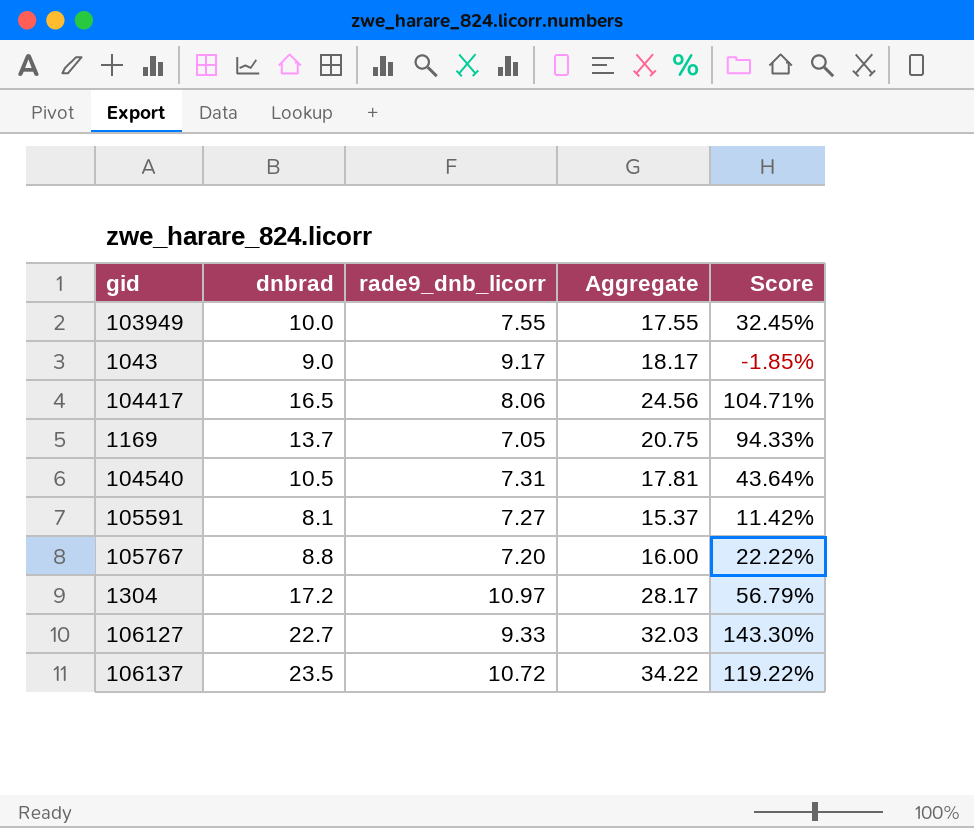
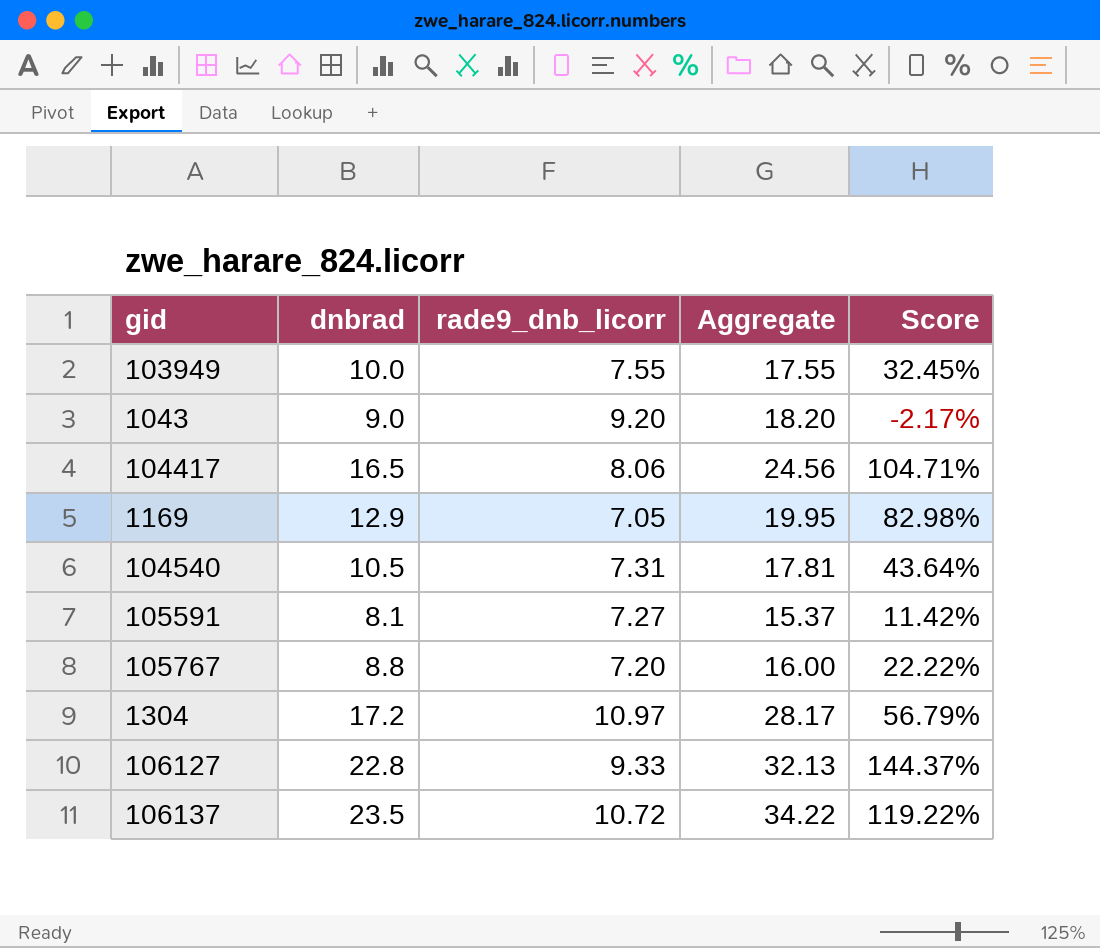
1043 | rade9_dnb_licorr: 9.17 -> 9.20
1043 | Aggregate: 18.17 -> 18.20
1043 | Score: -1.85% -> -2.17%
1169 | dnbrad: 13.7 -> 12.9
1169 | Aggregate: 20.75 -> 19.95
1169 | Score: 94.33% -> 82.98%
106127 | dnbrad: 22.7 -> 22.8
106127 | Aggregate: 32.03 -> 32.13
106127 | Score: 143.30% -> 144.37%

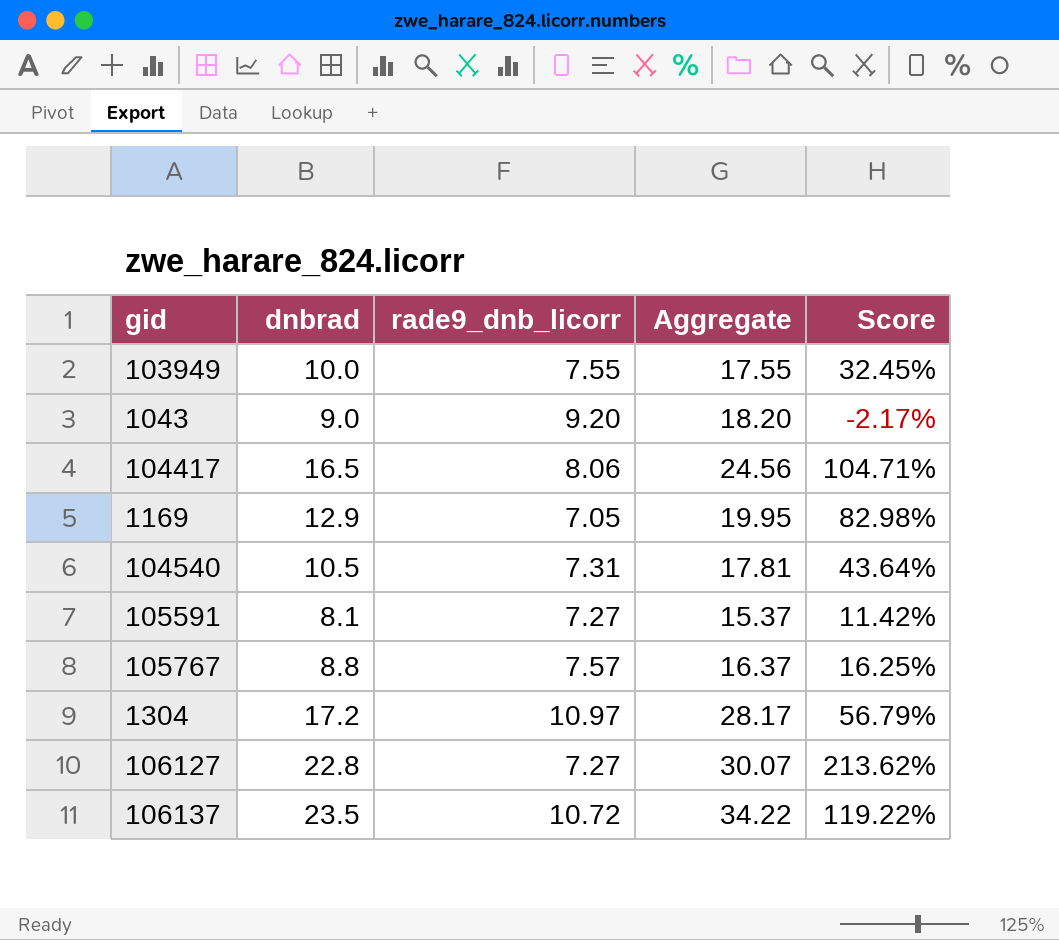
105767 | rade9_dnb_licorr: 7.20 -> 7.57
105767 | Aggregate: 16.00 -> 16.37
105767 | Score: 22.22% -> 16.25%
106127 | rade9_dnb_licorr: 9.33 -> 7.27
106127 | Aggregate: 32.13 -> 30.07
106127 | Score: 144.37% -> 213.62%

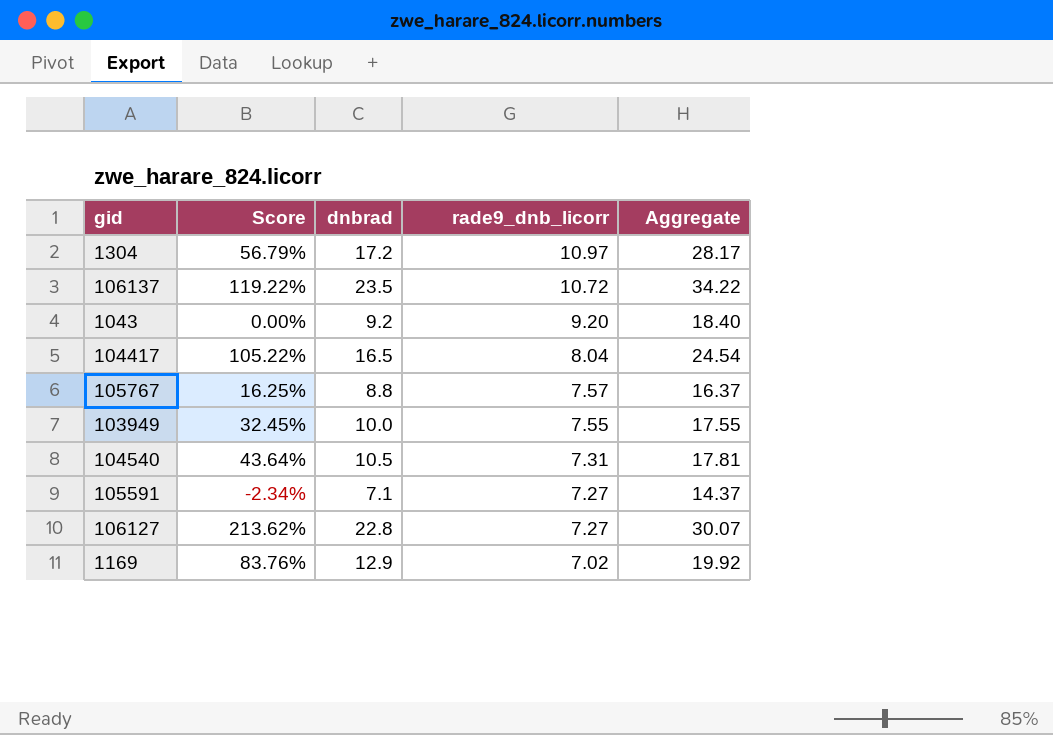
row order: none -> rade9_dnb_licorr descending
column Score | position: 5 -> 2
1043 | Score: -2.17% -> 0.00%
1043 | dnbrad: 9.0 -> 9.2
1043 | Aggregate: 18.20 -> 18.40
104417 | Score: 104.71% -> 105.22%
104417 | rade9_dnb_licorr: 8.06 -> 8.04
104417 | Aggregate: 24.56 -> 24.54
105591 | Score: 11.42% -> -2.34%
105591 | dnbrad: 8.1 -> 7.1
105591 | Aggregate: 15.37 -> 14.37
1169 | Score: 82.98% -> 83.76%
1169 | rade9_dnb_licorr: 7.05 -> 7.02
1169 | Aggregate: 19.95 -> 19.92

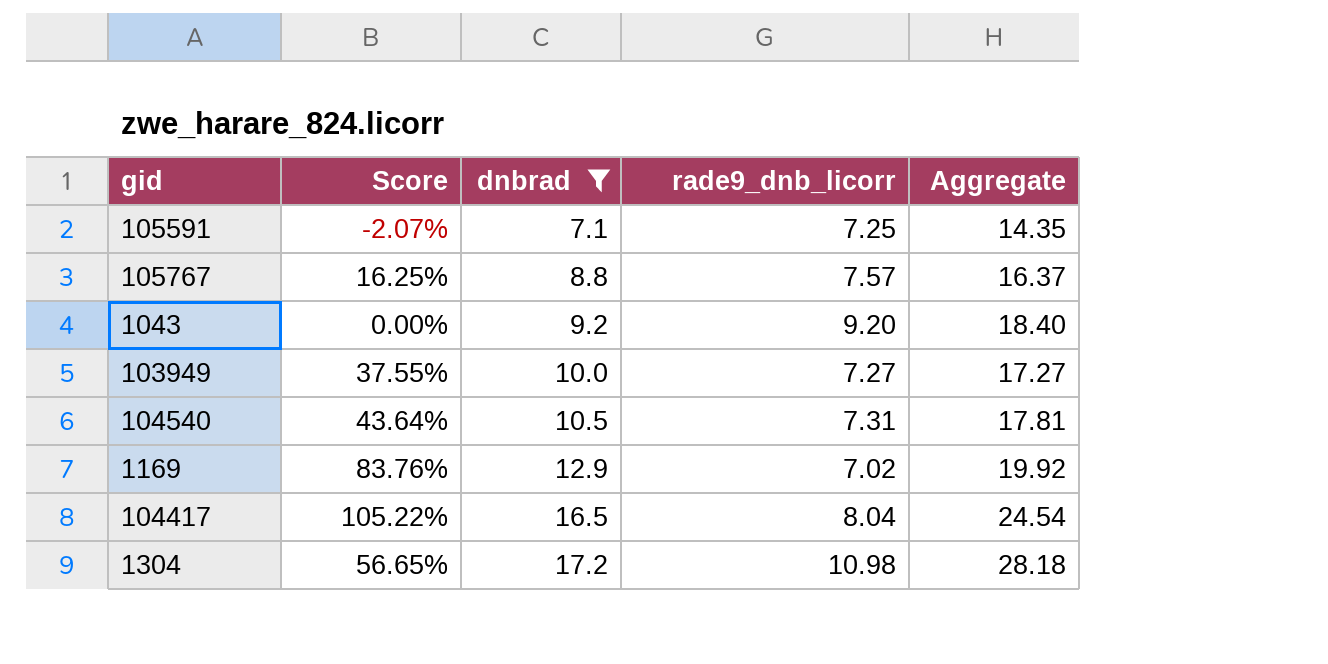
filter: none -> dnbrad <= 17.2
row order: rade9_dnb_licorr descending -> dnbrad ascending
105591 | Score: -2.34% -> -2.07%
105591 | rade9_dnb_licorr: 7.27 -> 7.25
105591 | Aggregate: 14.37 -> 14.35
103949 | Score: 32.45% -> 37.55%
103949 | rade9_dnb_licorr: 7.55 -> 7.27
103949 | Aggregate: 17.55 -> 17.27
1304 | Score: 56.79% -> 56.65%
1304 | rade9_dnb_licorr: 10.97 -> 10.98
1304 | Aggregate: 28.17 -> 28.18

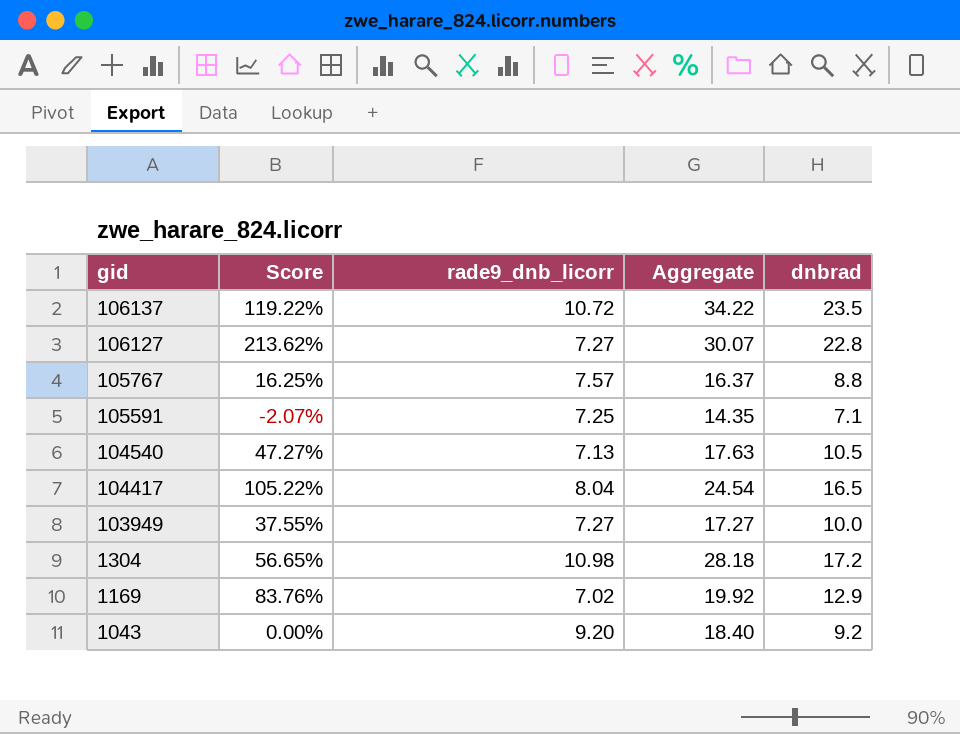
filter: dnbrad <= 17.2 -> none
row order: dnbrad ascending -> gid descending
column dnbrad | position: 3 -> 5
104540 | Score: 43.64% -> 47.27%
104540 | rade9_dnb_licorr: 7.31 -> 7.13
104540 | Aggregate: 17.81 -> 17.63

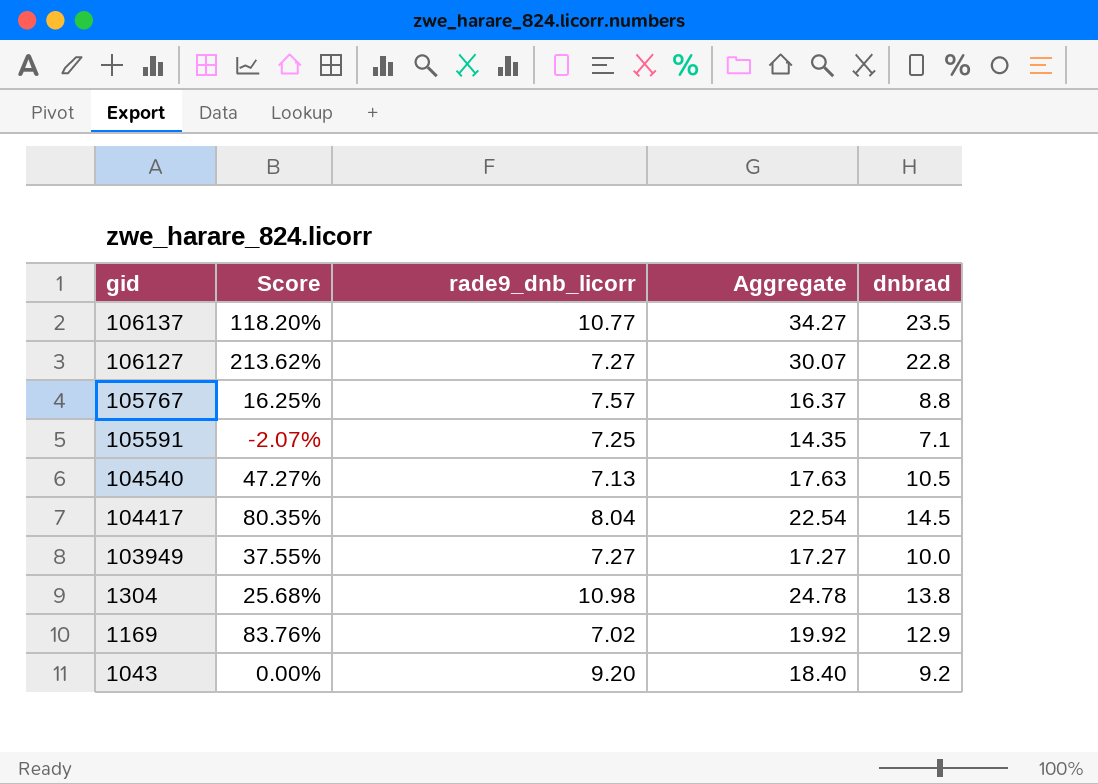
106137 | Score: 119.22% -> 118.20%
106137 | rade9_dnb_licorr: 10.72 -> 10.77
106137 | Aggregate: 34.22 -> 34.27
104417 | Score: 105.22% -> 80.35%
104417 | Aggregate: 24.54 -> 22.54
104417 | dnbrad: 16.5 -> 14.5
1304 | Score: 56.65% -> 25.68%
1304 | Aggregate: 28.18 -> 24.78
1304 | dnbrad: 17.2 -> 13.8

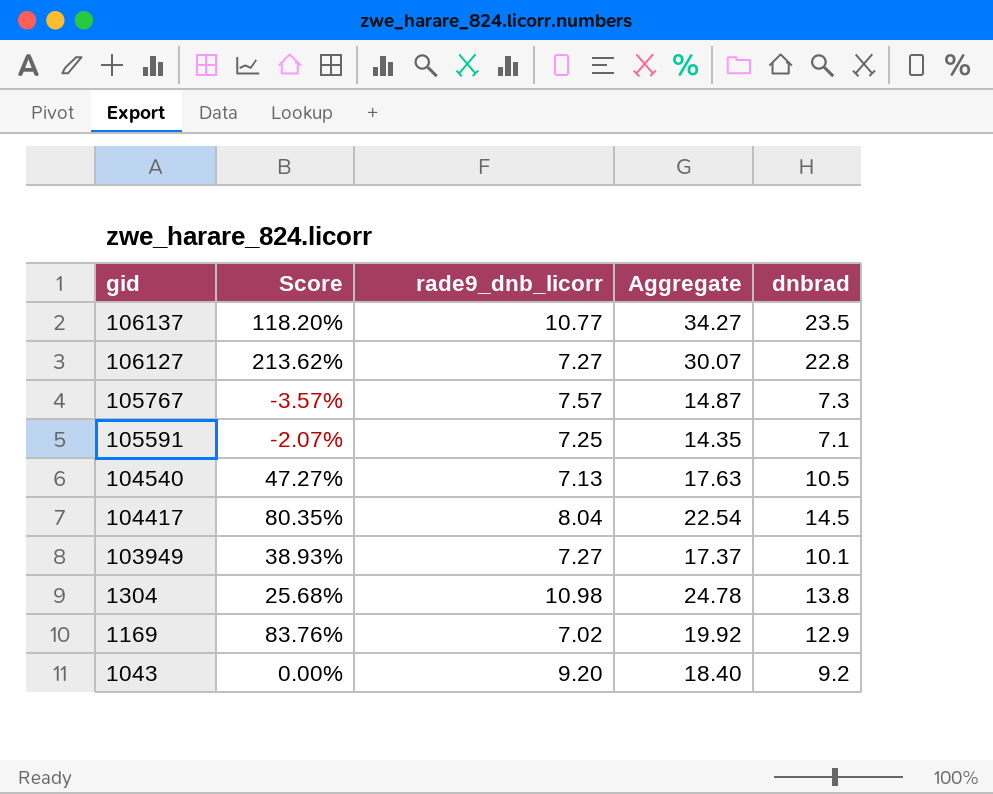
105767 | Score: 16.25% -> -3.57%
105767 | Aggregate: 16.37 -> 14.87
105767 | dnbrad: 8.8 -> 7.3
103949 | Score: 37.55% -> 38.93%
103949 | Aggregate: 17.27 -> 17.37
103949 | dnbrad: 10.0 -> 10.1

